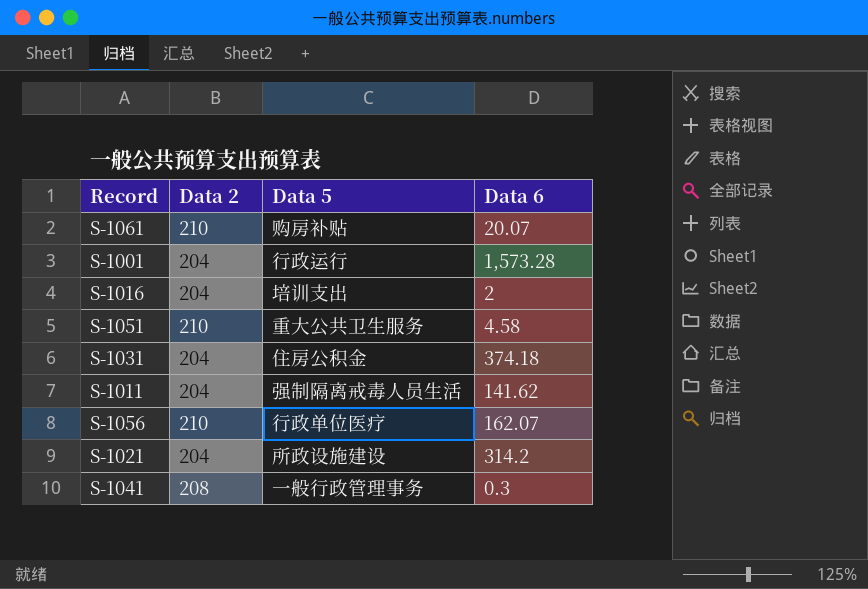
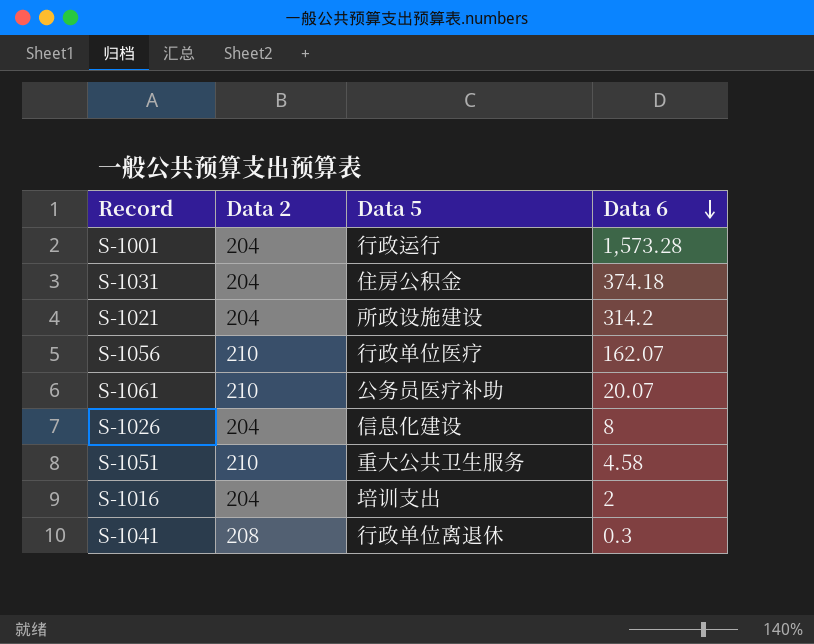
row order: none -> Data 6 descending
row S-1011: 204 | 强制隔离戒毒人员生活 | 141.62 -> none
S-1061 | Data 5: 购房补贴 -> 公务员医疗补助
row S-1026: none -> 204 | 信息化建设 | 8
S-1041 | Data 5: 一般行政管理事务 -> 行政单位离退休

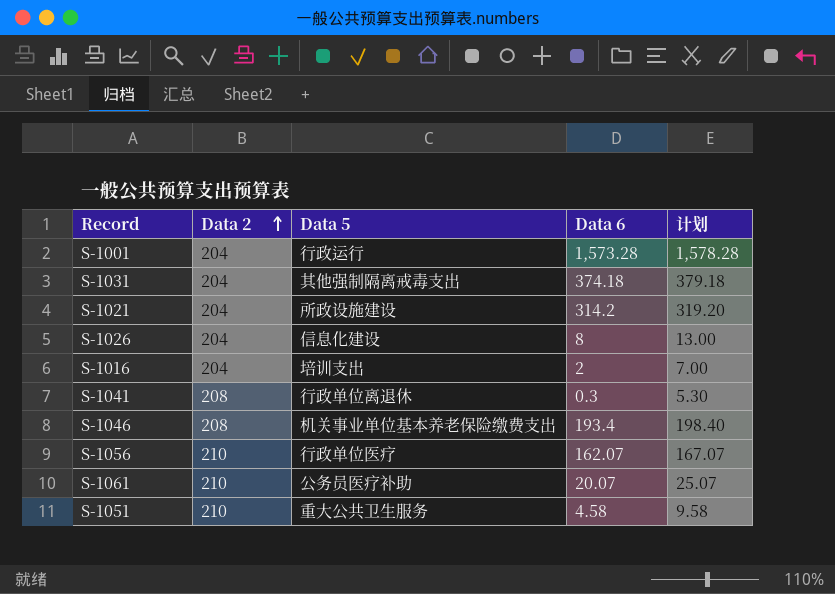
row order: Data 6 descending -> Data 2 ascending
column 计划 | formula: none -> [Data 6] + 5
S-1031 | Data 5: 住房公积金 -> 其他强制隔离戒毒支出
row S-1046: none -> 208 | 机关事业单位基本养老保险缴费支出 | 193.4 | 198.40

